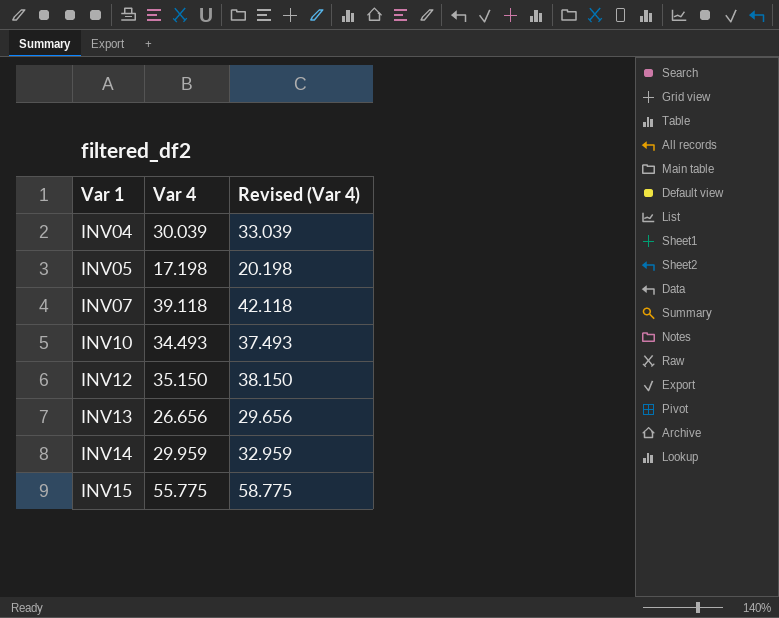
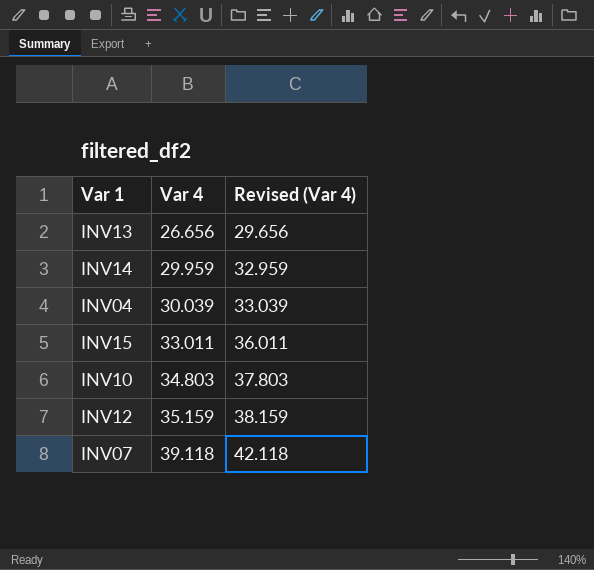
row order: Var 1 ascending -> Var 4 ascending
row INV05: 17.198 | 20.198 -> none
INV15 | Var 4: 55.775 -> 33.011
INV15 | Revised (Var 4): 58.775 -> 36.011
INV10 | Var 4: 34.493 -> 34.803
INV10 | Revised (Var 4): 37.493 -> 37.803
INV12 | Var 4: 35.150 -> 35.159
INV12 | Revised (Var 4): 38.150 -> 38.159

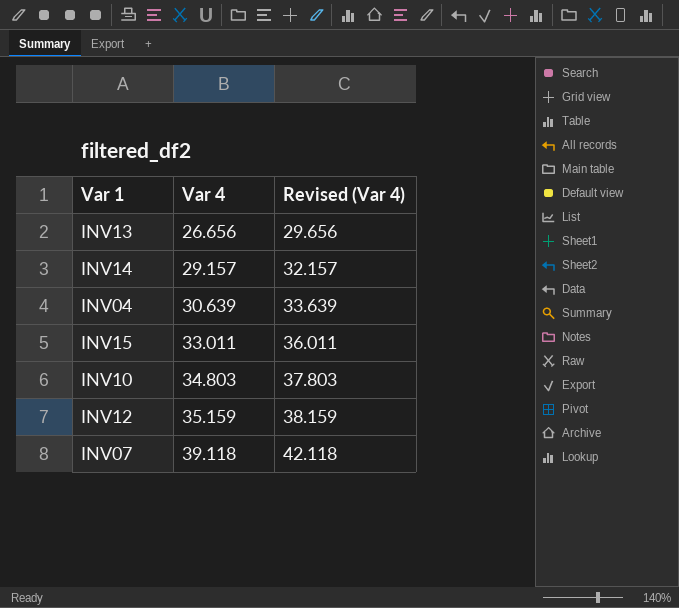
INV14 | Var 4: 29.959 -> 29.157
INV14 | Revised (Var 4): 32.959 -> 32.157
INV04 | Var 4: 30.039 -> 30.639
INV04 | Revised (Var 4): 33.039 -> 33.639

